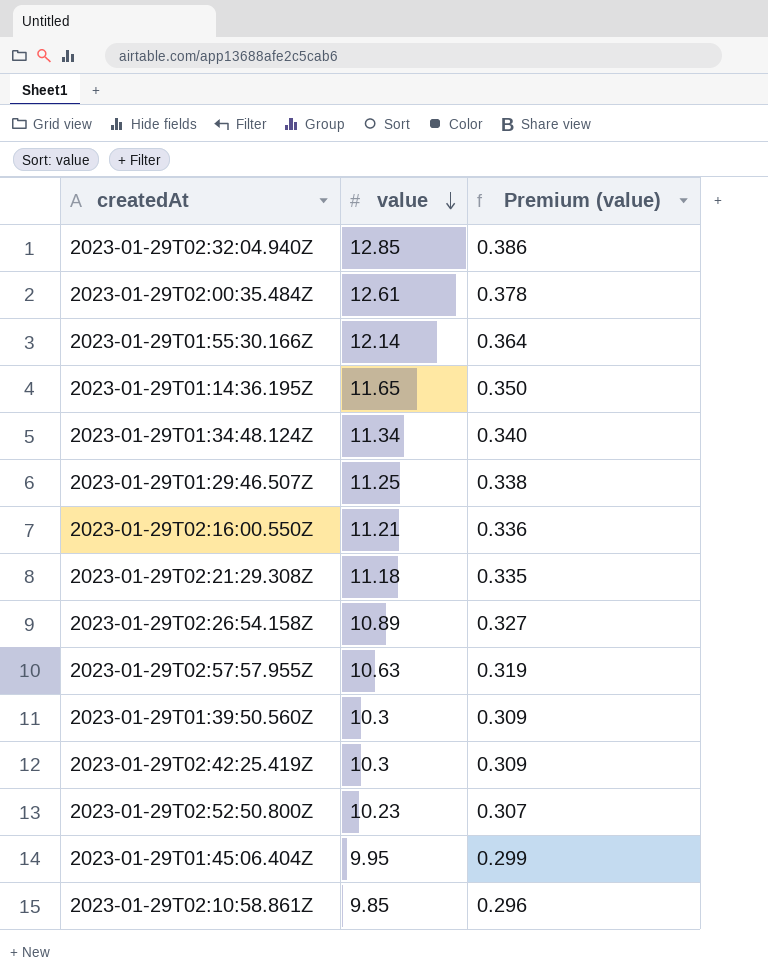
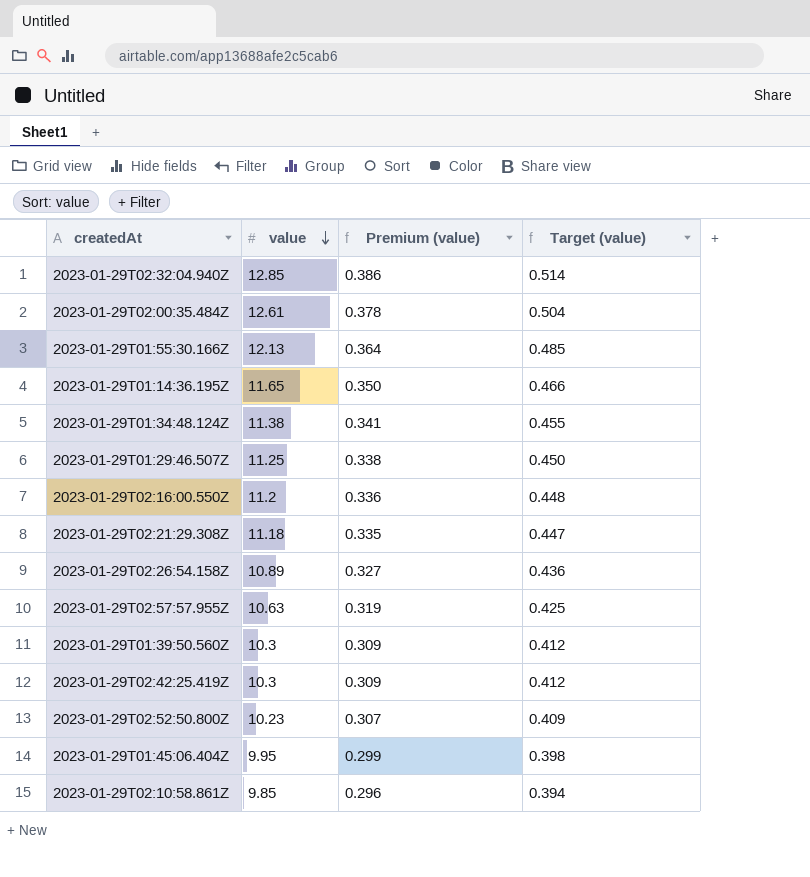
column Target (value) | formula: none -> [value] * 0.04
2023-01-29T01:55:30.166Z | value: 12.14 -> 12.13
2023-01-29T01:34:48.124Z | value: 11.34 -> 11.38
2023-01-29T01:34:48.124Z | Premium (value): 0.340 -> 0.341
2023-01-29T02:16:00.550Z | value: 11.21 -> 11.2

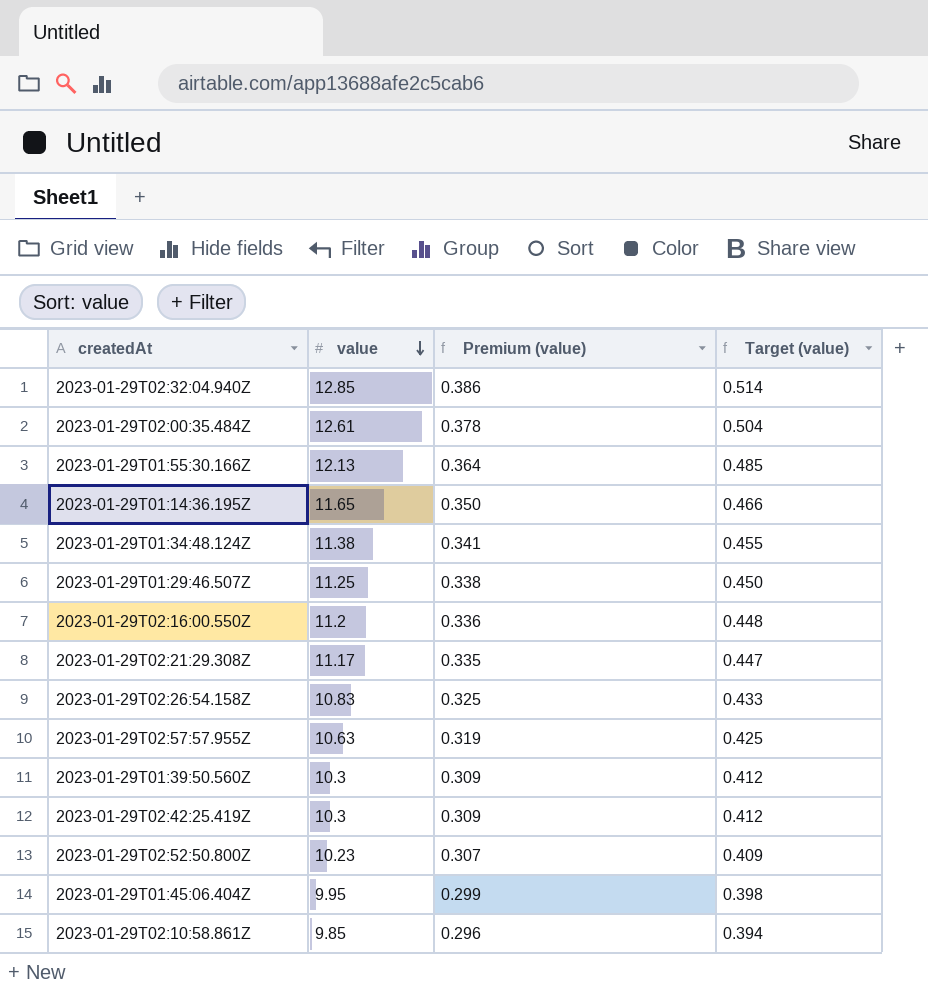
2023-01-29T02:21:29.308Z | value: 11.18 -> 11.17
2023-01-29T02:26:54.158Z | value: 10.89 -> 10.83
2023-01-29T02:26:54.158Z | Premium (value): 0.327 -> 0.325
2023-01-29T02:26:54.158Z | Target (value): 0.436 -> 0.433

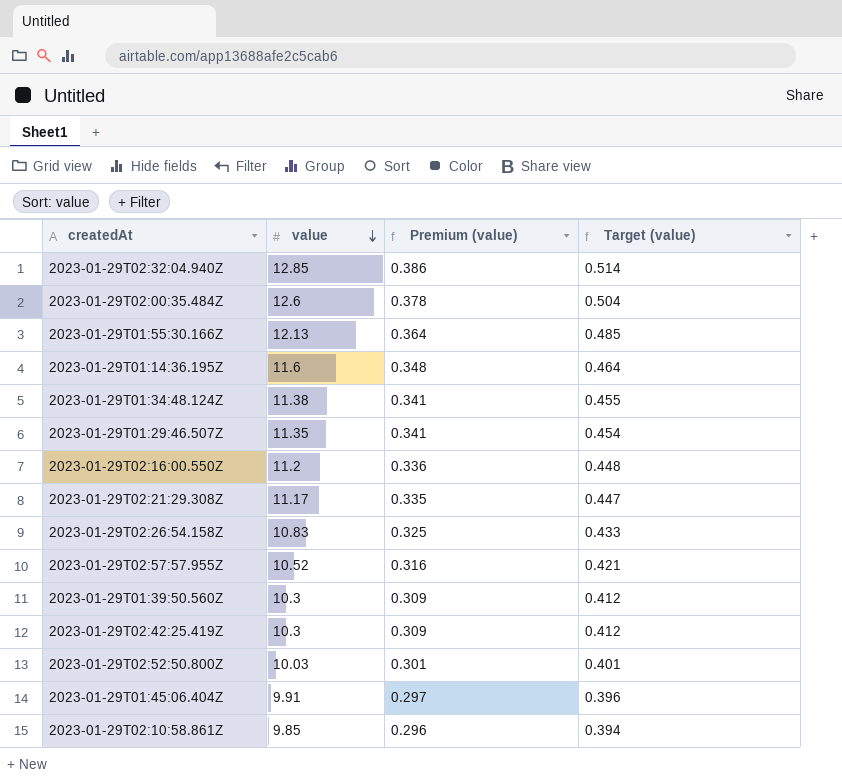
2023-01-29T02:00:35.484Z | value: 12.61 -> 12.6
2023-01-29T01:14:36.195Z | value: 11.65 -> 11.6
2023-01-29T01:14:36.195Z | Premium (value): 0.350 -> 0.348
2023-01-29T01:14:36.195Z | Target (value): 0.466 -> 0.464
2023-01-29T01:29:46.507Z | value: 11.25 -> 11.35
2023-01-29T01:29:46.507Z | Premium (value): 0.338 -> 0.341
2023-01-29T01:29:46.507Z | Target (value): 0.450 -> 0.454
2023-01-29T02:57:57.955Z | value: 10.63 -> 10.52
2023-01-29T02:57:57.955Z | Premium (value): 0.319 -> 0.316
2023-01-29T02:57:57.955Z | Target (value): 0.425 -> 0.421
2023-01-29T02:52:50.800Z | value: 10.23 -> 10.03
2023-01-29T02:52:50.800Z | Premium (value): 0.307 -> 0.301
2023-01-29T02:52:50.800Z | Target (value): 0.409 -> 0.401
2023-01-29T01:45:06.404Z | value: 9.95 -> 9.91
2023-01-29T01:45:06.404Z | Premium (value): 0.299 -> 0.297
2023-01-29T01:45:06.404Z | Target (value): 0.398 -> 0.396

